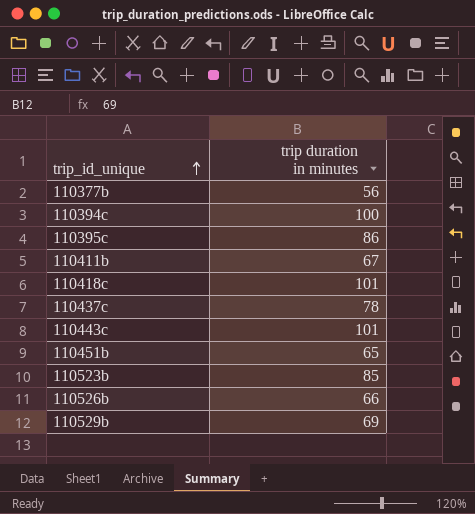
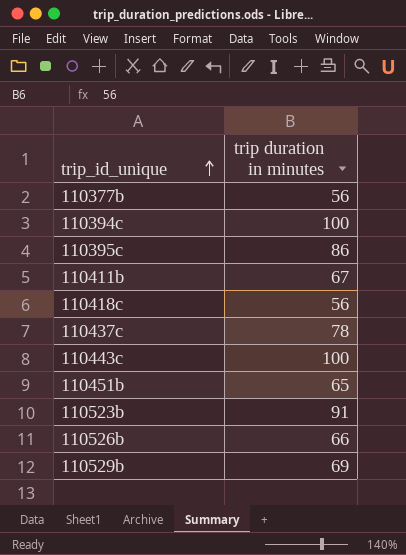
110418c | trip duration in minutes: 101 -> 56
110443c | trip duration in minutes: 101 -> 100
110523b | trip duration in minutes: 85 -> 91

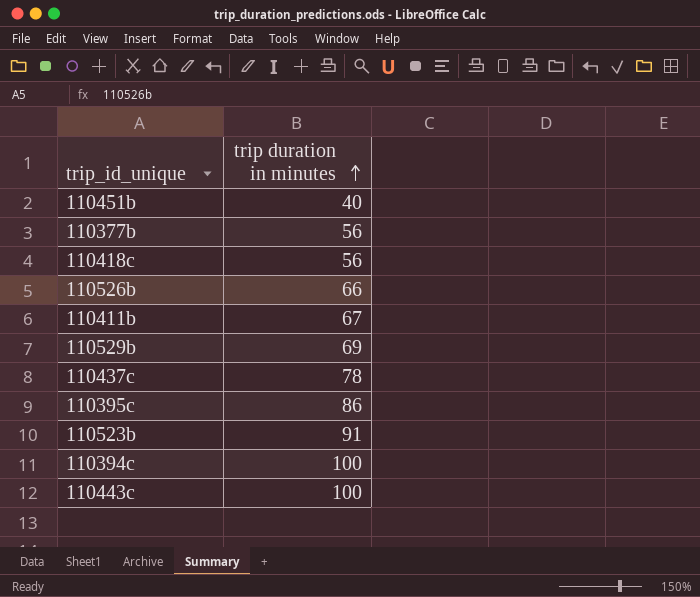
row order: trip_id_unique ascending -> trip duration in minutes ascending
110451b | trip duration in minutes: 65 -> 40

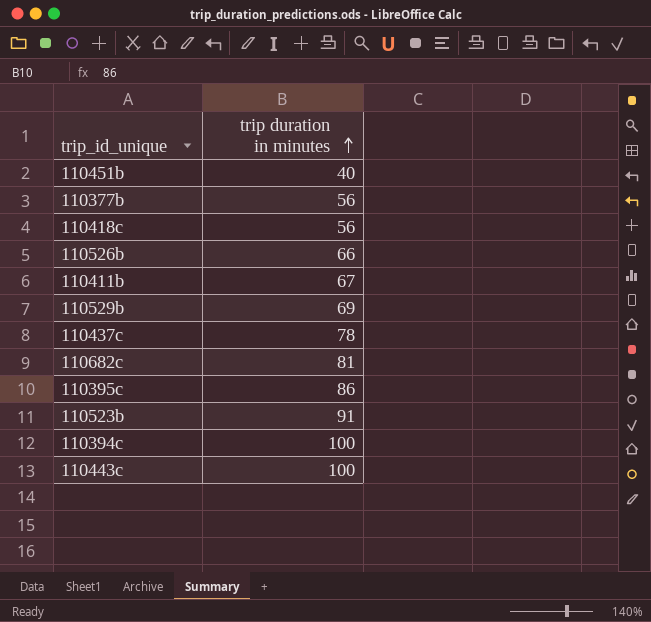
row 110682c: none -> 81

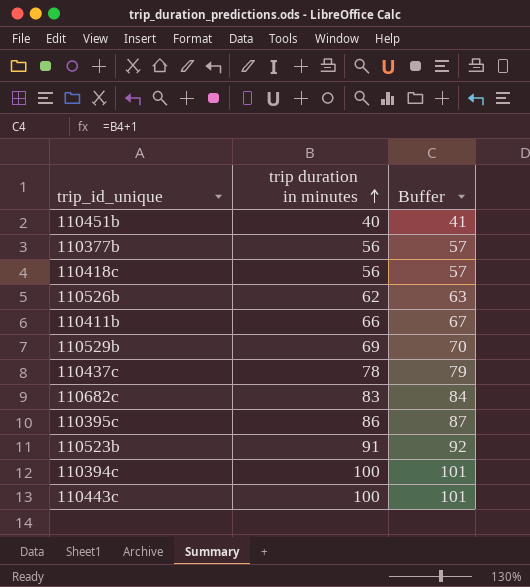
column Buffer | formula: none -> [trip duration in minutes] + 1
110526b | trip duration in minutes: 66 -> 62
110411b | trip duration in minutes: 67 -> 66
110682c | trip duration in minutes: 81 -> 83

